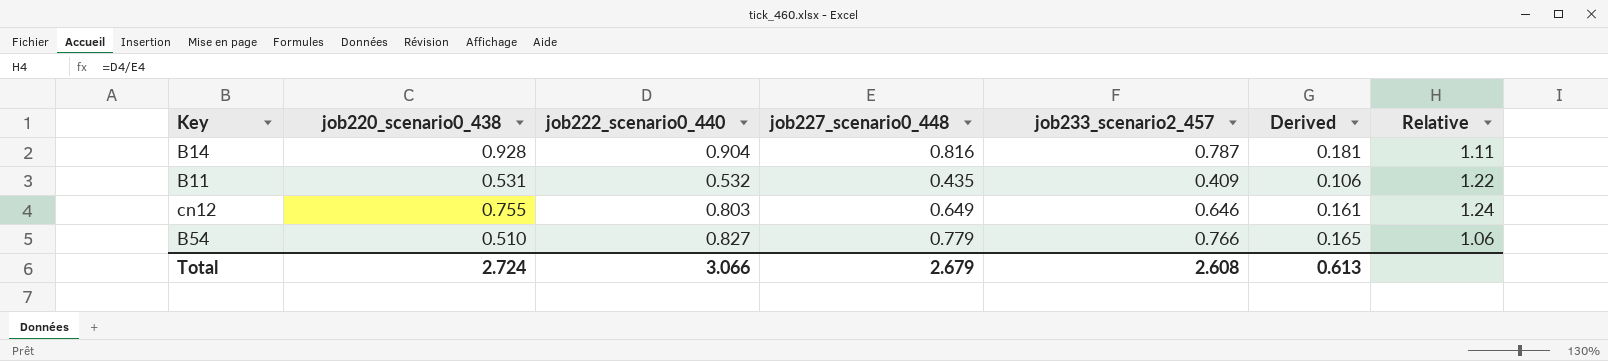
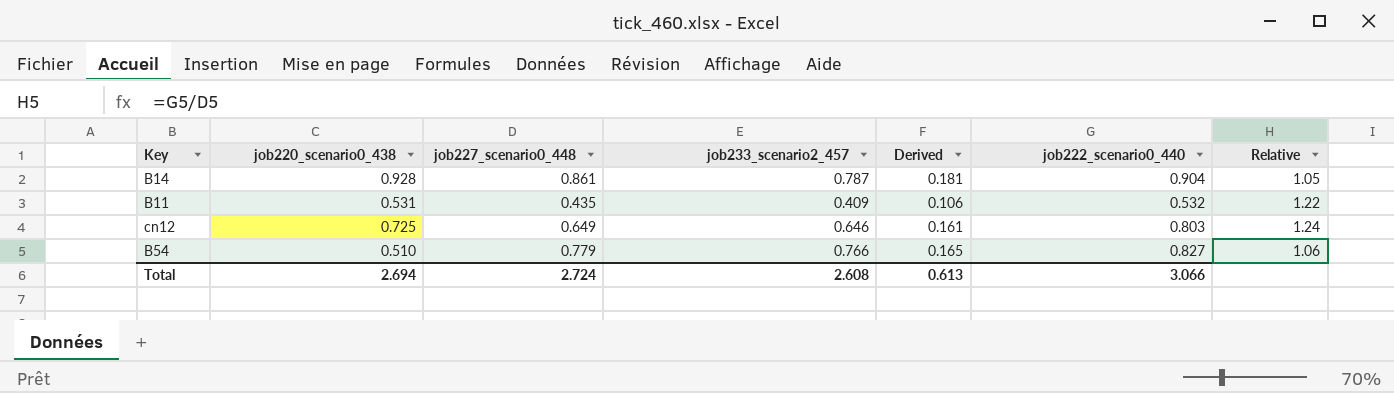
column job222_scenario0_440 | position: 3 -> 6
B14 | job227_scenario0_448: 0.816 -> 0.861
B14 | Relative: 1.11 -> 1.05
cn12 | job220_scenario0_438: 0.755 -> 0.725
Total | job220_scenario0_438: 2.724 -> 2.694
Total | job227_scenario0_448: 2.679 -> 2.724

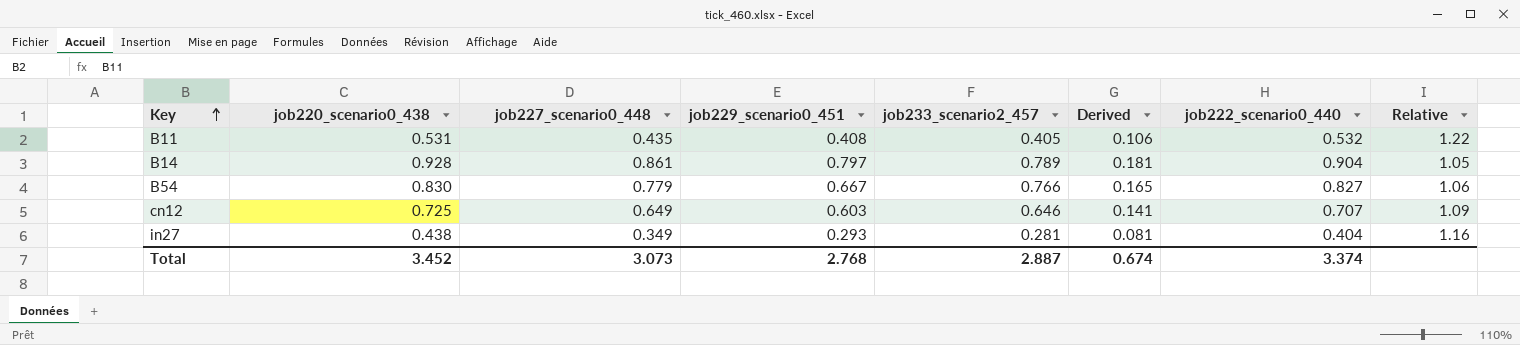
row order: none -> Key ascending
column job229_scenario0_451 | position: none -> 4
B11 | job233_scenario2_457: 0.409 -> 0.405
B14 | job233_scenario2_457: 0.787 -> 0.789
B54 | job220_scenario0_438: 0.510 -> 0.830
cn12 | Derived: 0.161 -> 0.141
cn12 | job222_scenario0_440: 0.803 -> 0.707
cn12 | Relative: 1.24 -> 1.09
row in27: none -> 0.438 | 0.349 | 0.293 | 0.281 | 0.081 | 0.404 | 1.16
Total | job220_scenario0_438: 2.694 -> 3.452
Total | job227_scenario0_448: 2.724 -> 3.073
Total | job233_scenario2_457: 2.608 -> 2.887
Total | Derived: 0.613 -> 0.674
Total | job222_scenario0_440: 3.066 -> 3.374

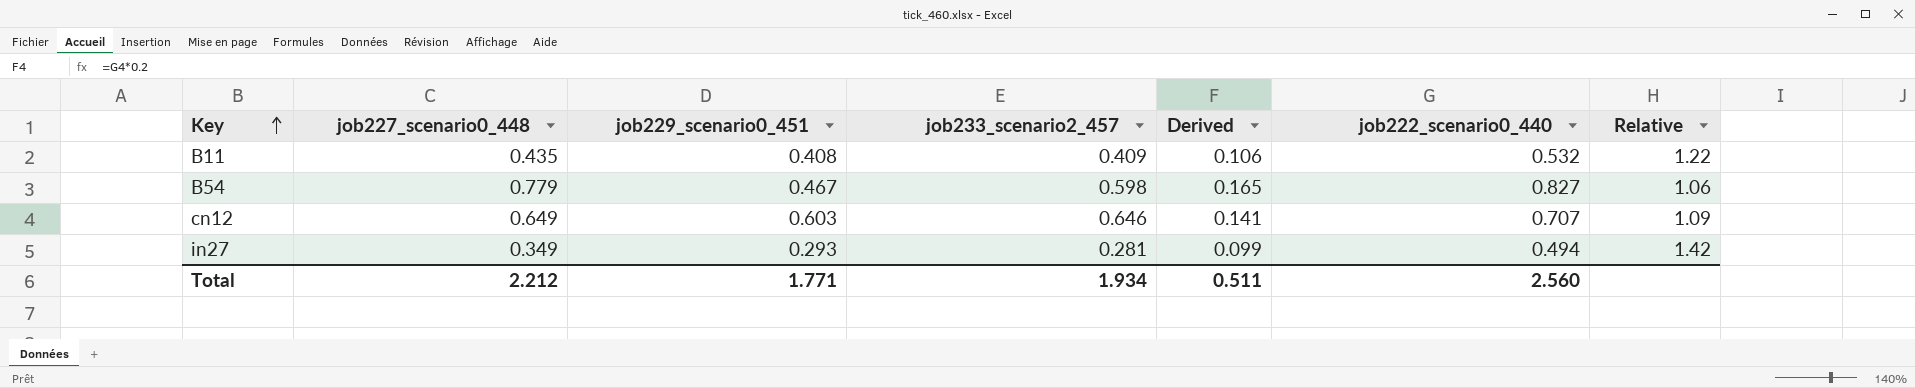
column job220_scenario0_438 | position: 2 -> none
row B14: 0.928 | 0.861 | 0.797 | 0.789 | 0.181 | 0.904 | 1.05 -> none
B11 | job233_scenario2_457: 0.405 -> 0.409
B54 | job229_scenario0_451: 0.667 -> 0.467
B54 | job233_scenario2_457: 0.766 -> 0.598
in27 | Derived: 0.081 -> 0.099
in27 | job222_scenario0_440: 0.404 -> 0.494
in27 | Relative: 1.16 -> 1.42
Total | job227_scenario0_448: 3.073 -> 2.212
Total | job229_scenario0_451: 2.768 -> 1.771
Total | job233_scenario2_457: 2.887 -> 1.934
Total | Derived: 0.674 -> 0.511
Total | job222_scenario0_440: 3.374 -> 2.560

